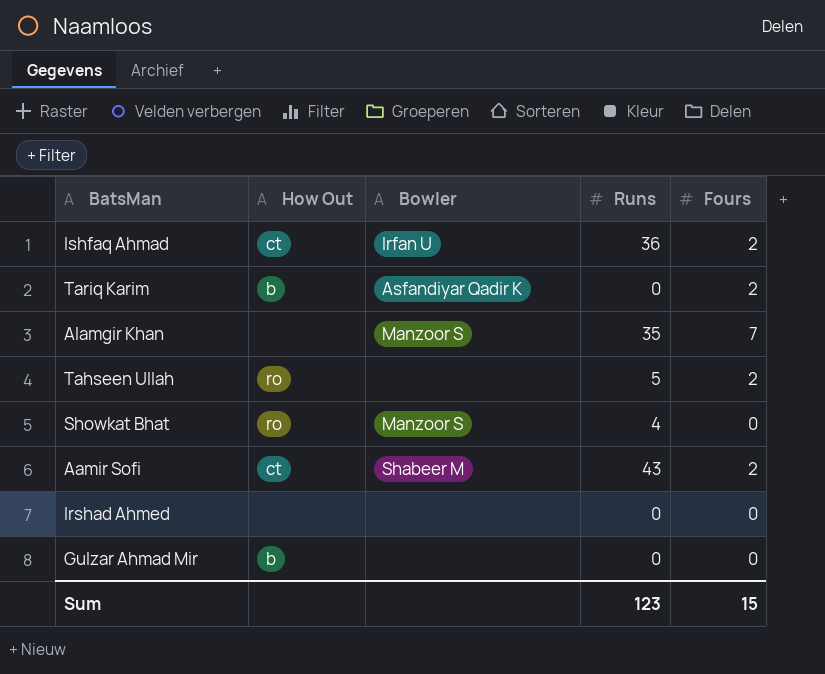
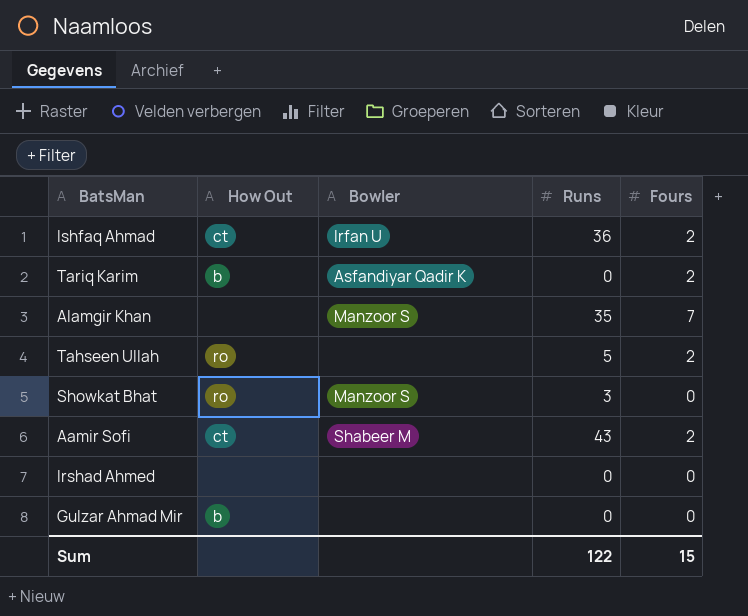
Showkat Bhat | Runs: 4 -> 3
Sum | Runs: 123 -> 122

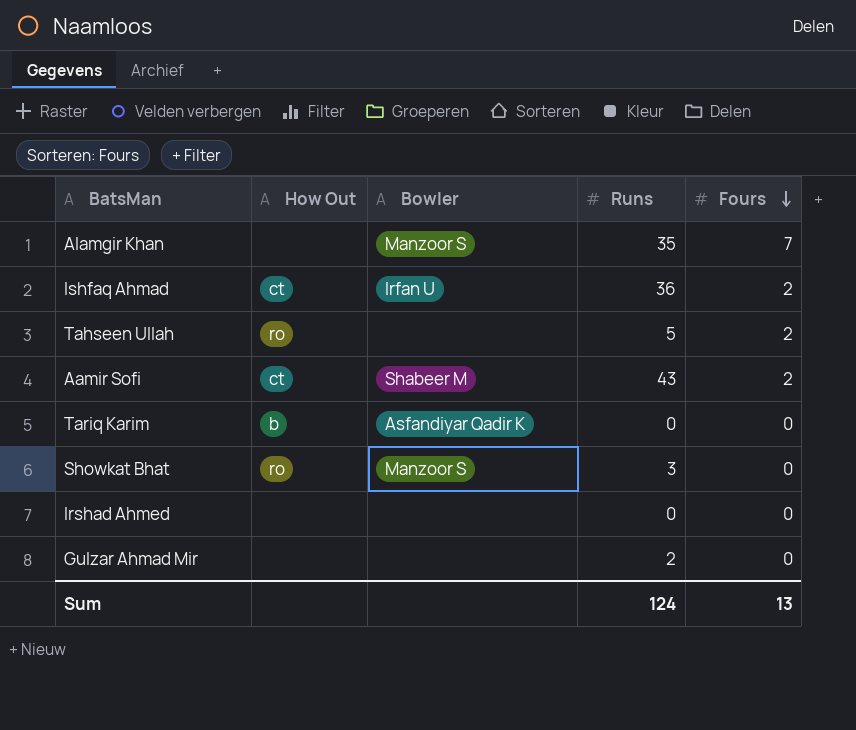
row order: none -> Fours descending
Tariq Karim | Fours: 2 -> 0
Gulzar Ahmad Mir | How Out: b -> none
Gulzar Ahmad Mir | Runs: 0 -> 2
Sum | Runs: 122 -> 124
Sum | Fours: 15 -> 13

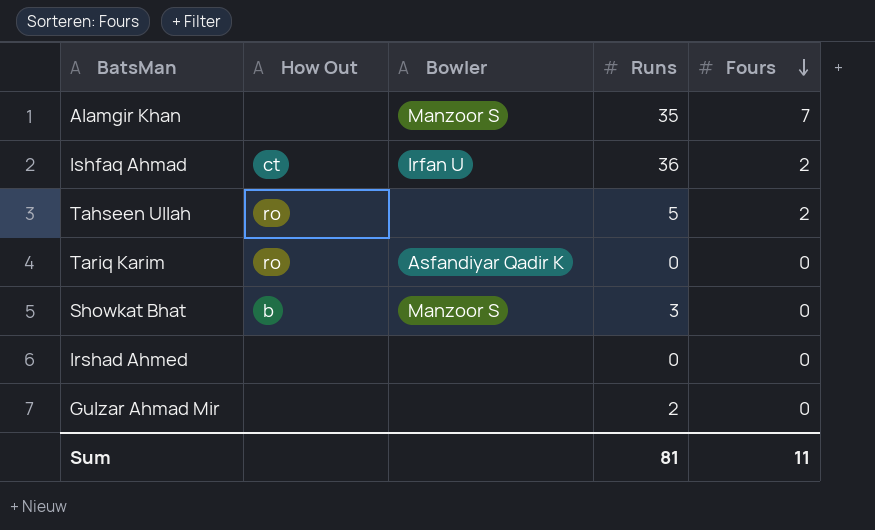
row Aamir Sofi: ct | Shabeer M | 43 | 2 -> none
Tariq Karim | How Out: b -> ro
Showkat Bhat | How Out: ro -> b
Sum | Runs: 124 -> 81
Sum | Fours: 13 -> 11

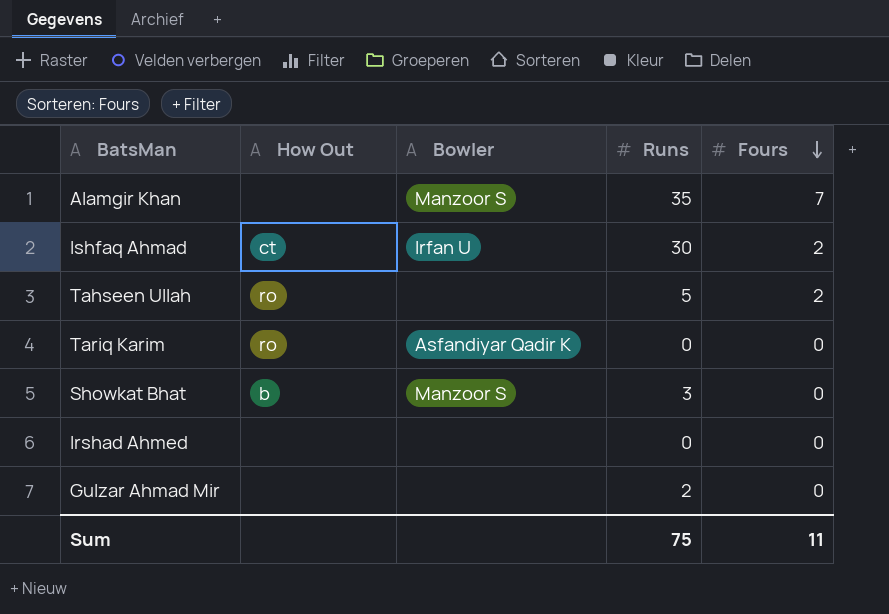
Ishfaq Ahmad | Runs: 36 -> 30
Sum | Runs: 81 -> 75

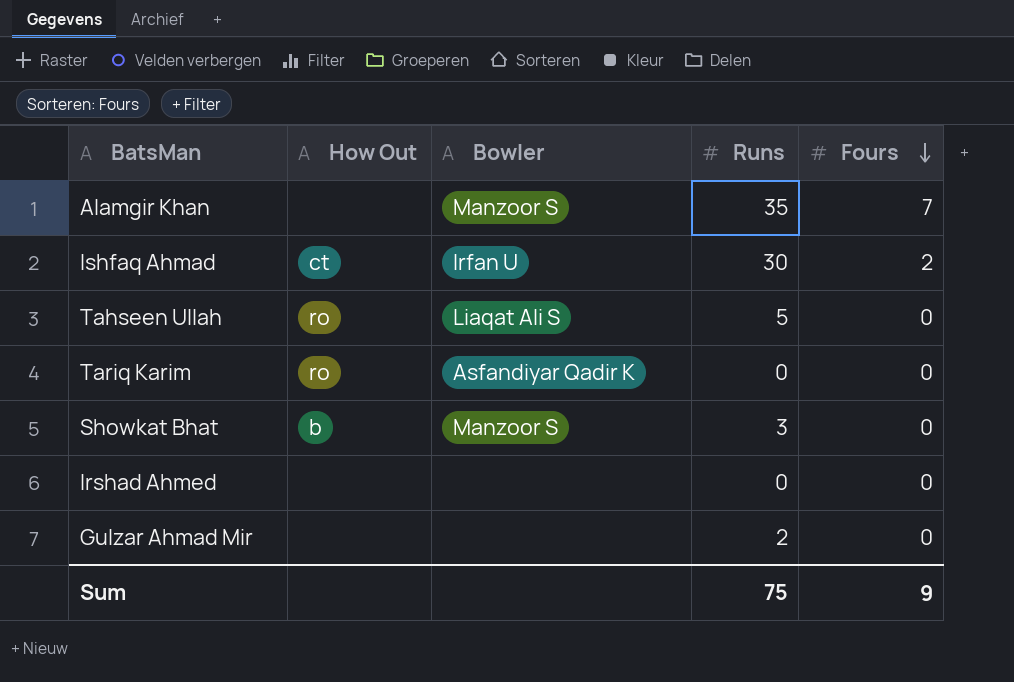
Tahseen Ullah | Bowler: none -> Liaqat Ali S
Tahseen Ullah | Fours: 2 -> 0
Sum | Fours: 11 -> 9

